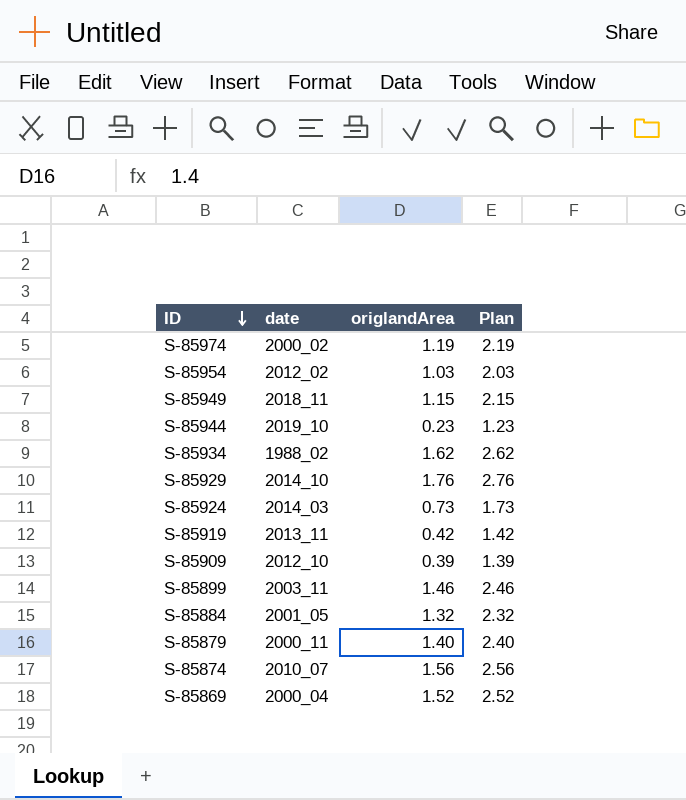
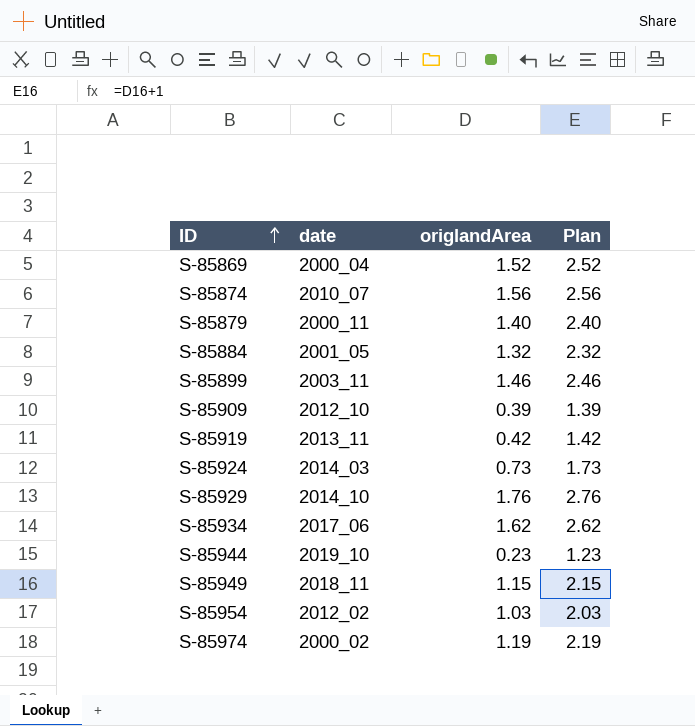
row order: ID descending -> ID ascending
S-85934 | date: 1988_02 -> 2017_06

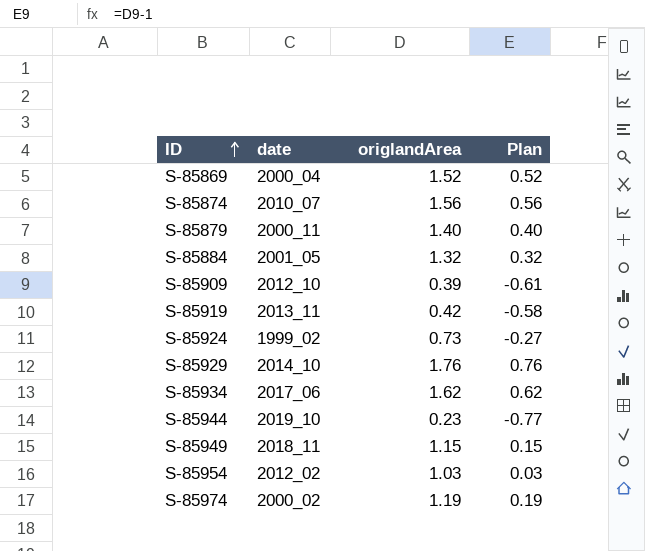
column Plan | formula: [origlandArea] + 1 -> [origlandArea] - 1
row S-85899: 2003_11 | 1.46 | 2.46 -> none
S-85924 | date: 2014_03 -> 1999_02

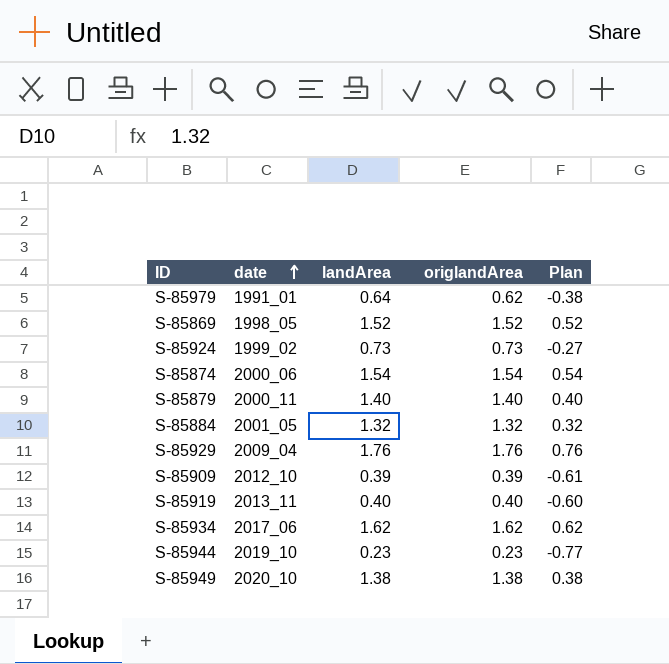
row order: ID ascending -> date ascending
column landArea | position: none -> 3
row S-85954: 2012_02 | 1.03 | 0.03 -> none
row S-85974: 2000_02 | 1.19 | 0.19 -> none
row S-85979: none -> 1991_01 | 0.64 | 0.62 | -0.38
S-85869 | date: 2000_04 -> 1998_05
S-85874 | date: 2010_07 -> 2000_06
S-85874 | origlandArea: 1.56 -> 1.54
S-85874 | Plan: 0.56 -> 0.54
S-85929 | date: 2014_10 -> 2009_04
S-85919 | origlandArea: 0.42 -> 0.40
S-85919 | Plan: -0.58 -> -0.60
S-85949 | date: 2018_11 -> 2020_10
S-85949 | origlandArea: 1.15 -> 1.38
S-85949 | Plan: 0.15 -> 0.38

